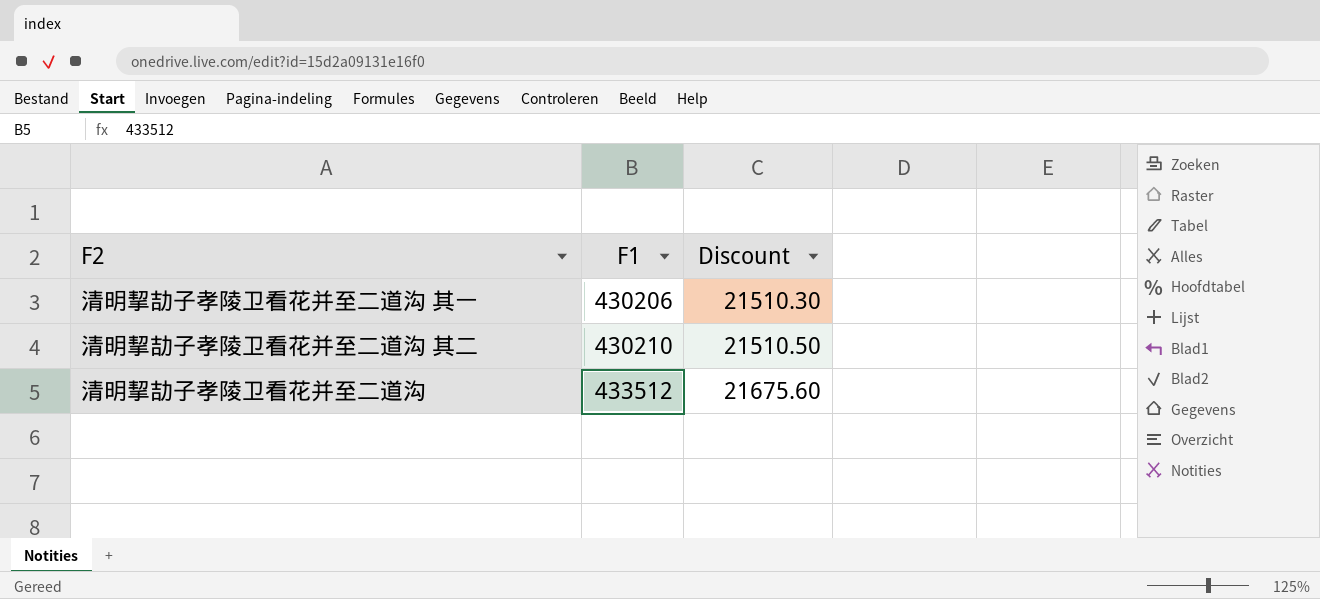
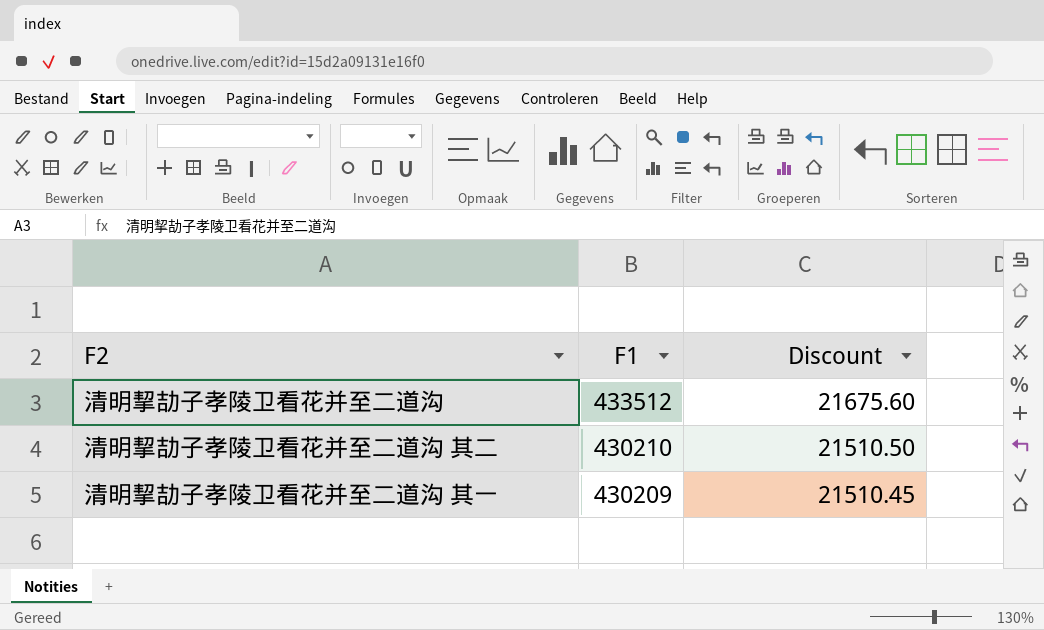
row order: F1 ascending -> F1 descending
清明挈劼子孝陵卫看花并至二道沟 其一 | F1: 430206 -> 430209
清明挈劼子孝陵卫看花并至二道沟 其一 | Discount: 21510.30 -> 21510.45

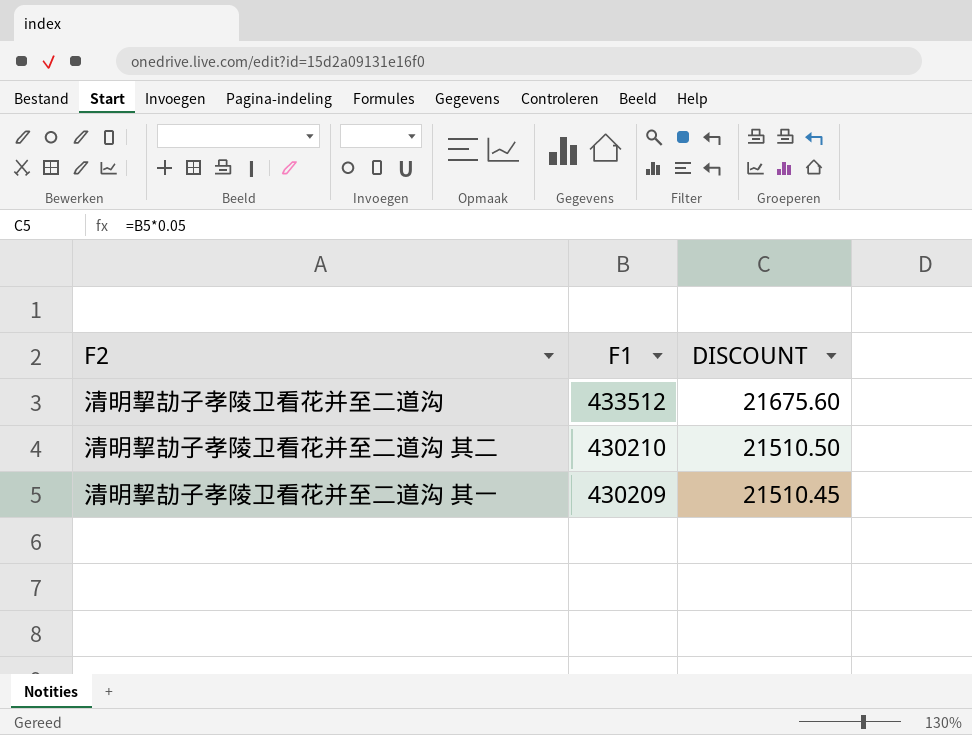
column name: Discount -> DISCOUNT

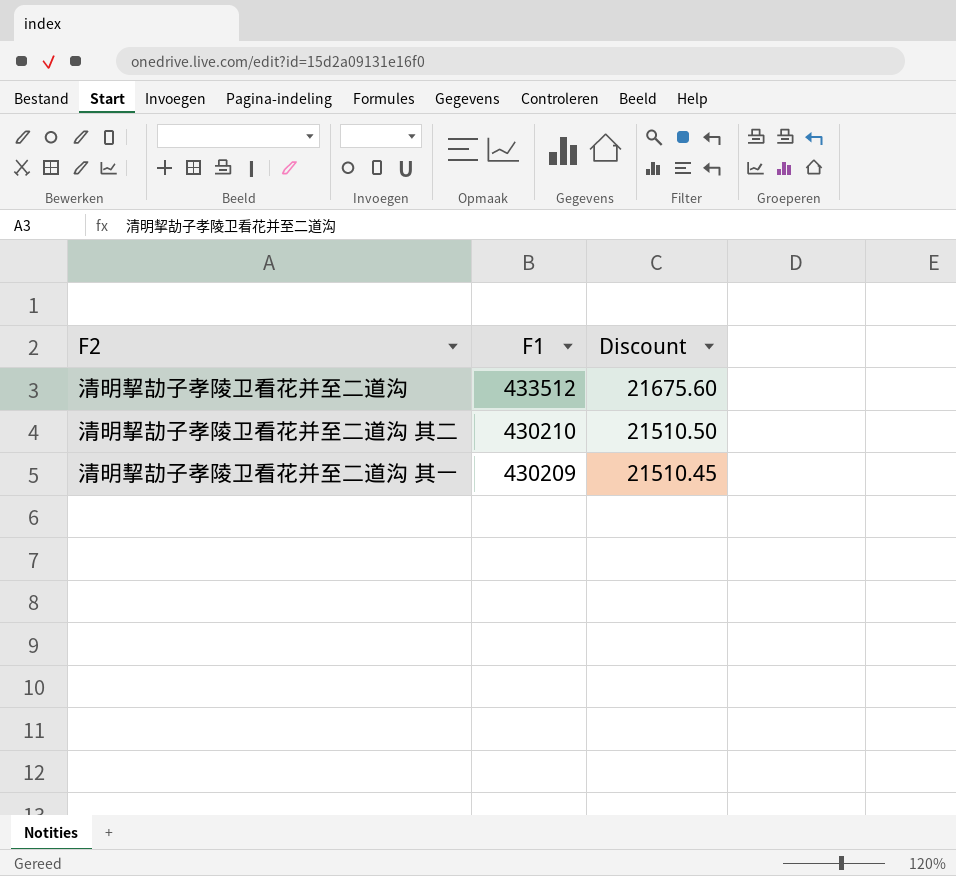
column name: DISCOUNT -> Discount

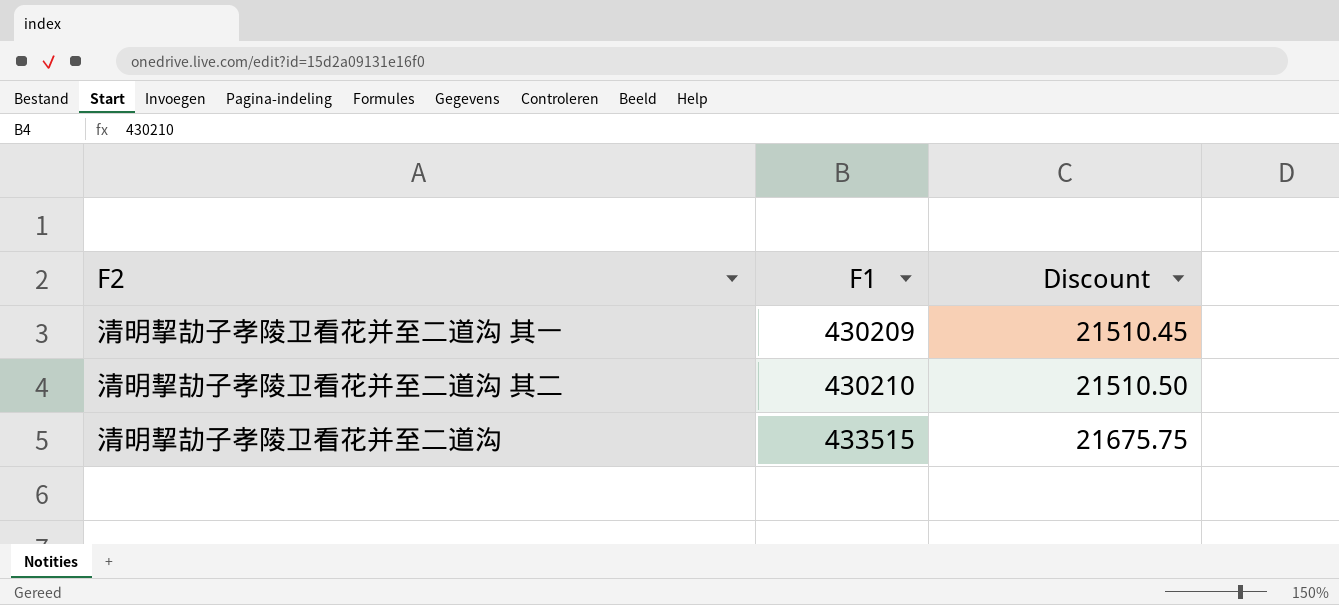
row order: F1 descending -> F1 ascending
清明挈劼子孝陵卫看花并至二道沟 | F1: 433512 -> 433515
清明挈劼子孝陵卫看花并至二道沟 | Discount: 21675.60 -> 21675.75

